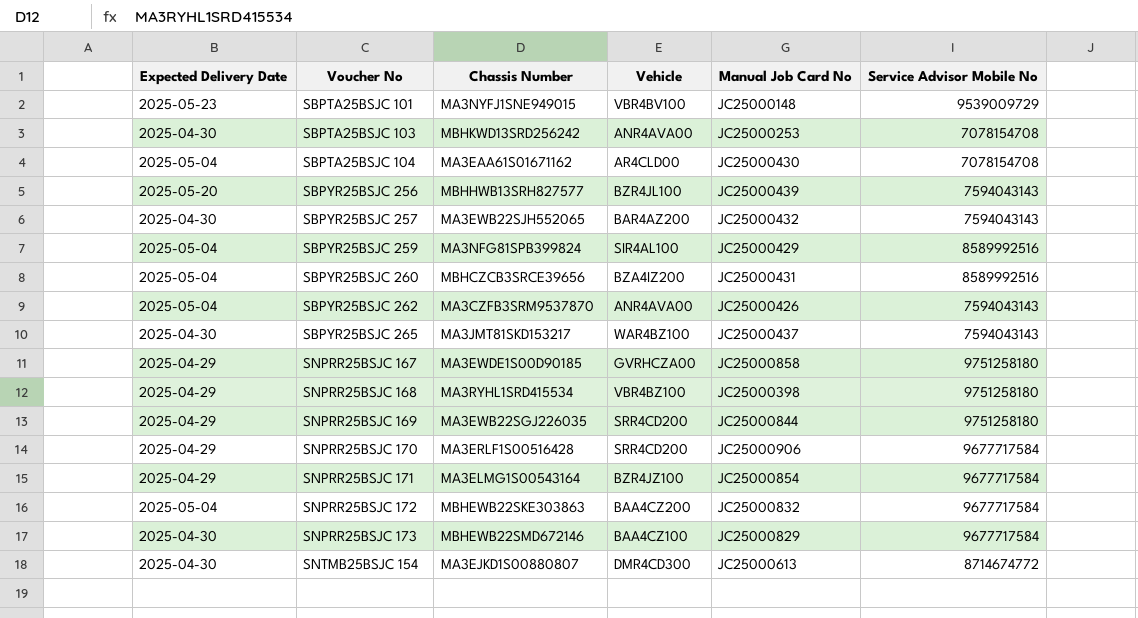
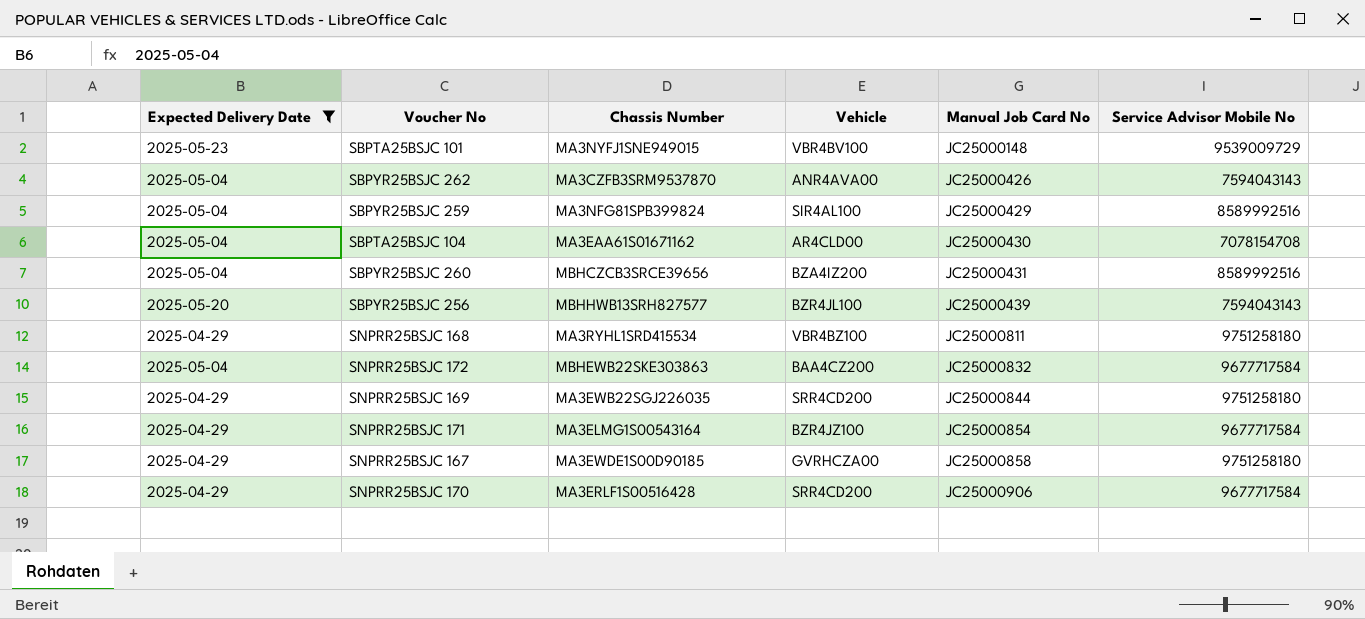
filter: none -> Expected Delivery Date != 2025-04-30
row order: Voucher No ascending -> Manual Job Card No ascending
SNPRR25BSJC 168 | Manual Job Card No: JC25000398 -> JC25000811

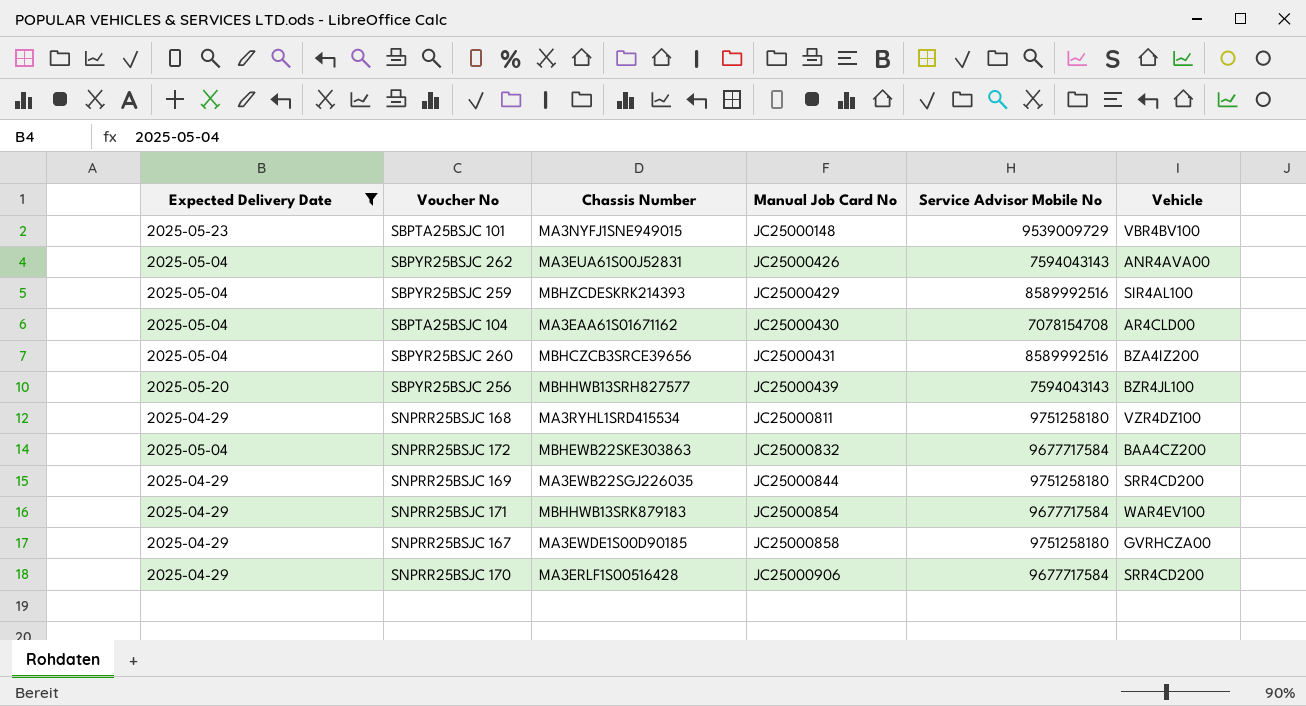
column Vehicle | position: 4 -> 6
SBPYR25BSJC 262 | Chassis Number: MA3CZFB3SRM9537870 -> MA3EUA61S00J52831
SBPYR25BSJC 259 | Chassis Number: MA3NFG81SPB399824 -> MBHZCDESKRK214393
SNPRR25BSJC 168 | Vehicle: VBR4BZ100 -> VZR4DZ100
SNPRR25BSJC 171 | Chassis Number: MA3ELMG1S00543164 -> MBHHWB13SRK879183
SNPRR25BSJC 171 | Vehicle: BZR4JZ100 -> WAR4EV100

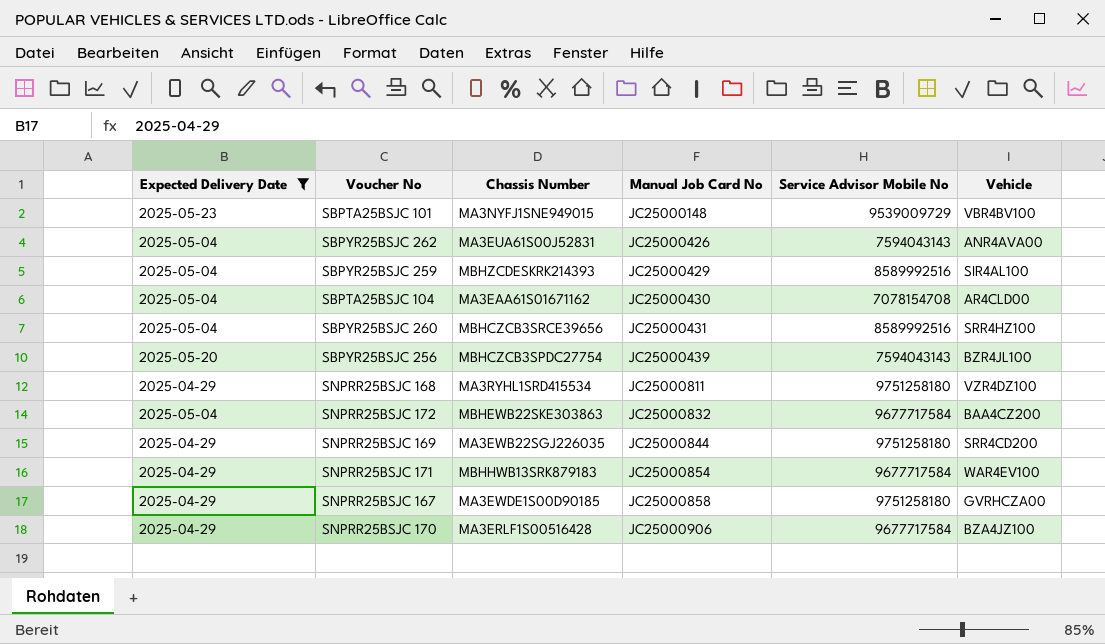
SBPYR25BSJC 260 | Vehicle: BZA4IZ200 -> SRR4HZ100
SBPYR25BSJC 256 | Chassis Number: MBHHWB13SRH827577 -> MBHCZCB3SPDC27754
SNPRR25BSJC 170 | Vehicle: SRR4CD200 -> BZA4JZ100

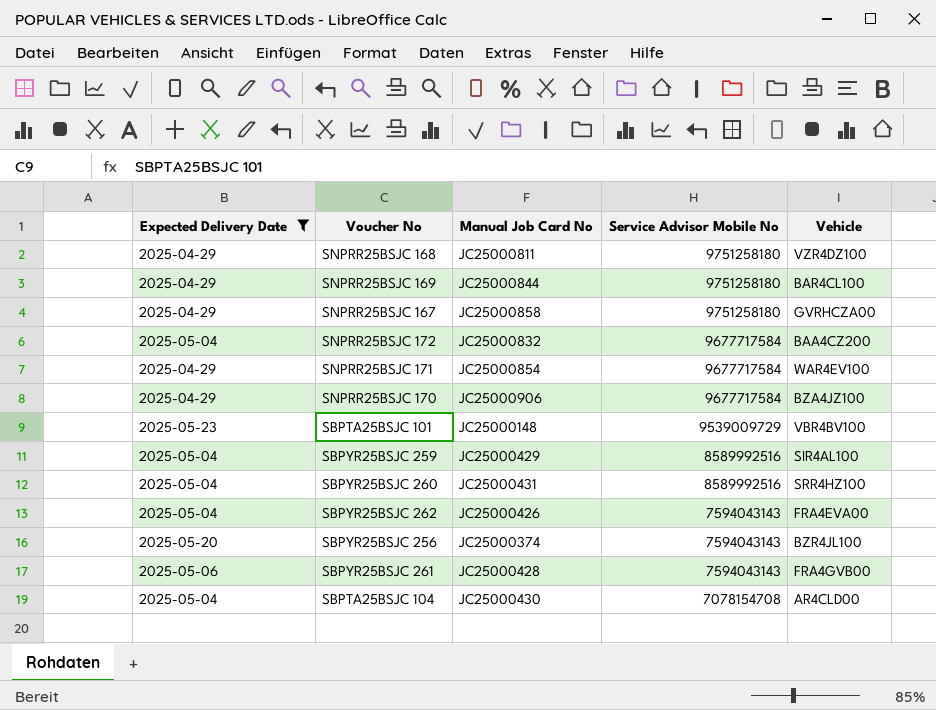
row order: Manual Job Card No ascending -> Service Advisor Mobile No descending
column Chassis Number | position: 3 -> none
SNPRR25BSJC 169 | Vehicle: SRR4CD200 -> BAR4CL100
SBPYR25BSJC 262 | Vehicle: ANR4AVA00 -> FRA4EVA00
SBPYR25BSJC 256 | Manual Job Card No: JC25000439 -> JC25000374
row SBPYR25BSJC 261: none -> 2025-05-06 | JC25000428 | 7594043143 | FRA4GVB00

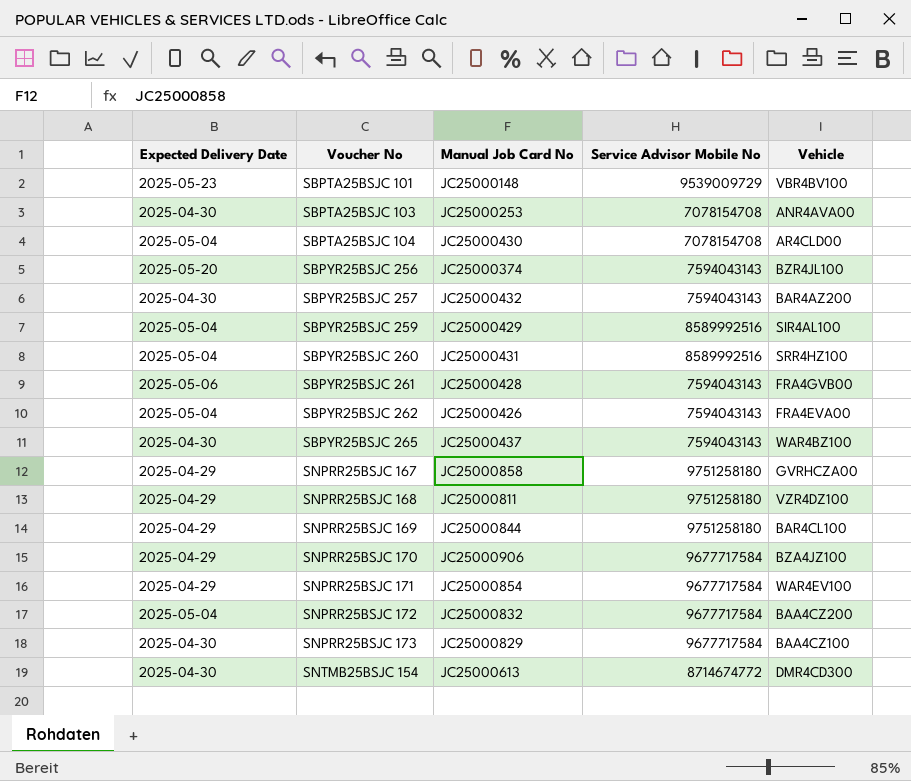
filter: Expected Delivery Date != 2025-04-30 -> none
row order: Service Advisor Mobile No descending -> Voucher No ascending

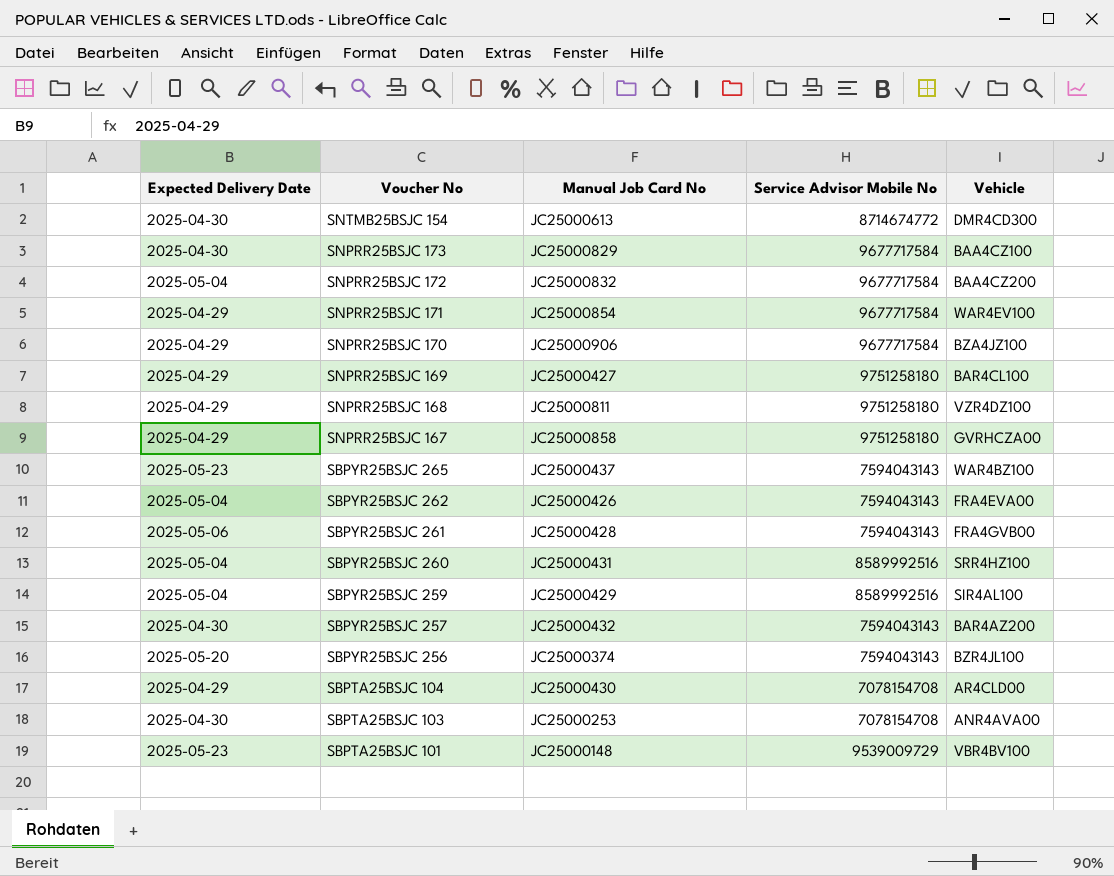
row order: Voucher No ascending -> Voucher No descending
SNPRR25BSJC 169 | Manual Job Card No: JC25000844 -> JC25000427
SBPYR25BSJC 265 | Expected Delivery Date: 2025-04-30 -> 2025-05-23
SBPTA25BSJC 104 | Expected Delivery Date: 2025-05-04 -> 2025-04-29

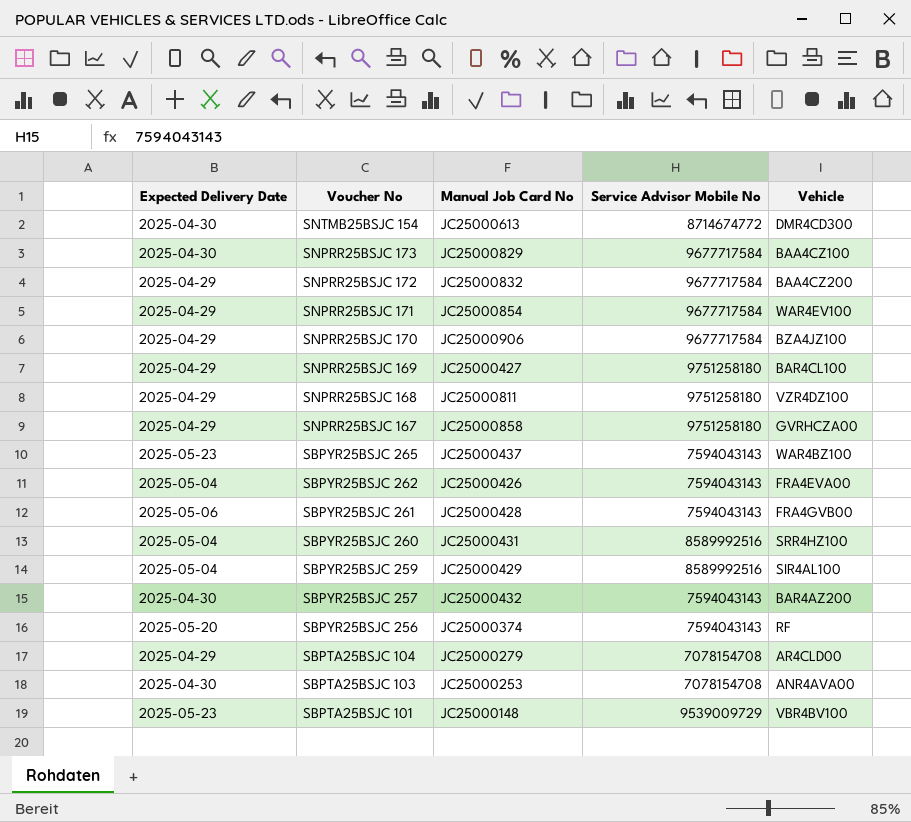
SNPRR25BSJC 172 | Expected Delivery Date: 2025-05-04 -> 2025-04-29
SBPYR25BSJC 256 | Vehicle: BZR4JL100 -> RF
SBPTA25BSJC 104 | Manual Job Card No: JC25000430 -> JC25000279

